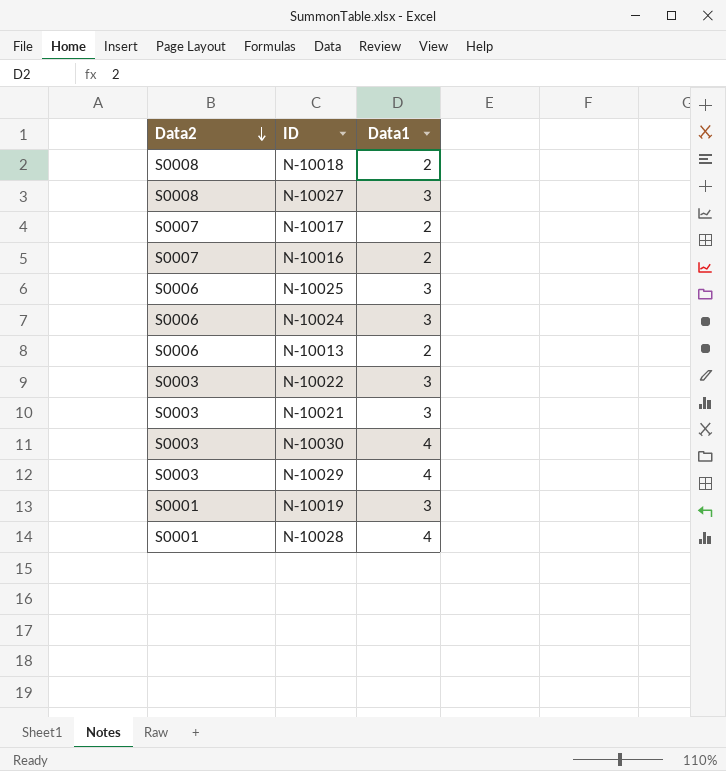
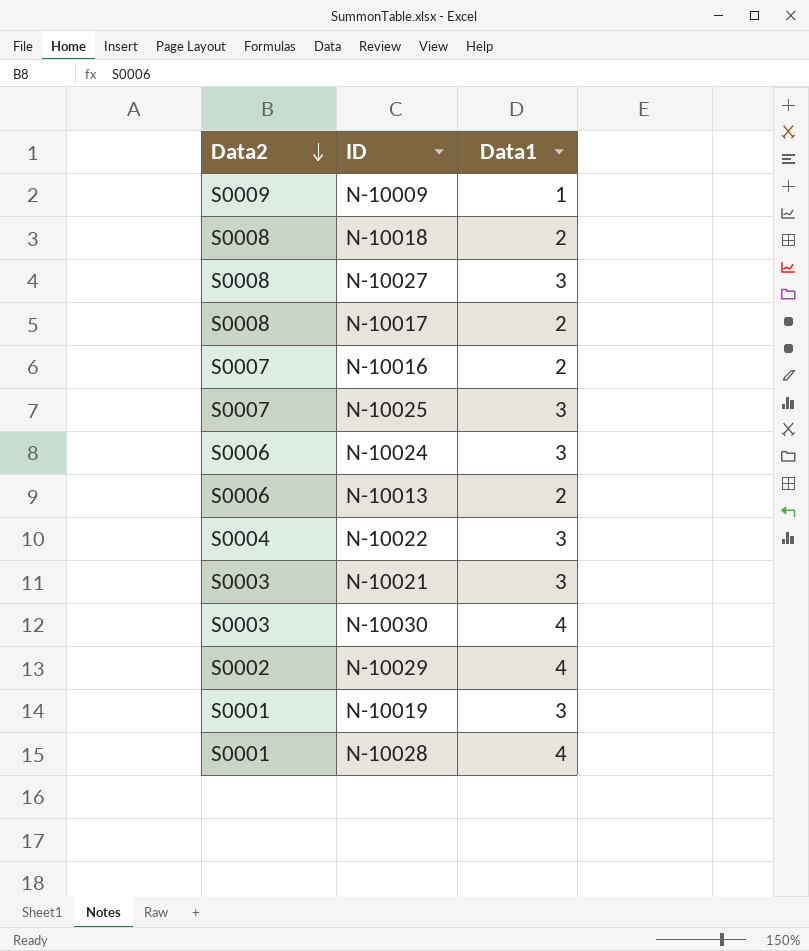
row N-10009: none -> S0009 | 1
N-10017 | Data2: S0007 -> S0008
N-10025 | Data2: S0006 -> S0007
N-10022 | Data2: S0003 -> S0004
N-10029 | Data2: S0003 -> S0002

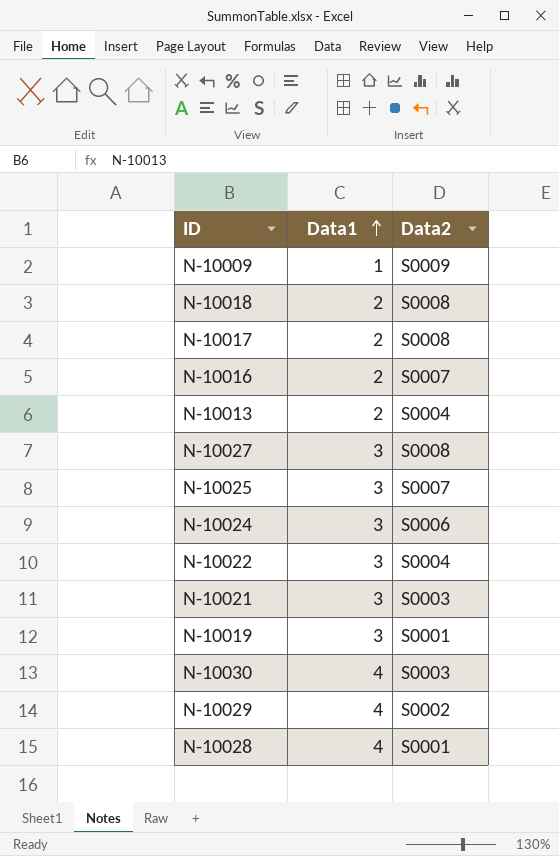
row order: Data2 descending -> Data1 ascending
column Data2 | position: 1 -> 3
N-10013 | Data2: S0006 -> S0004

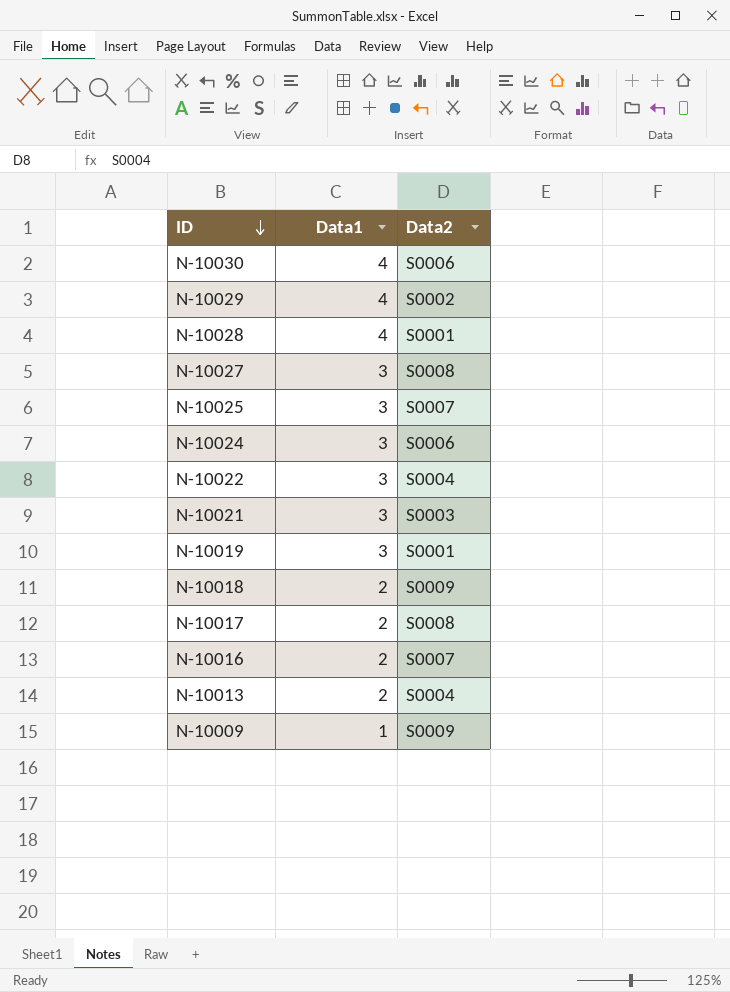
row order: Data1 ascending -> ID descending
N-10030 | Data2: S0003 -> S0006
N-10018 | Data2: S0008 -> S0009

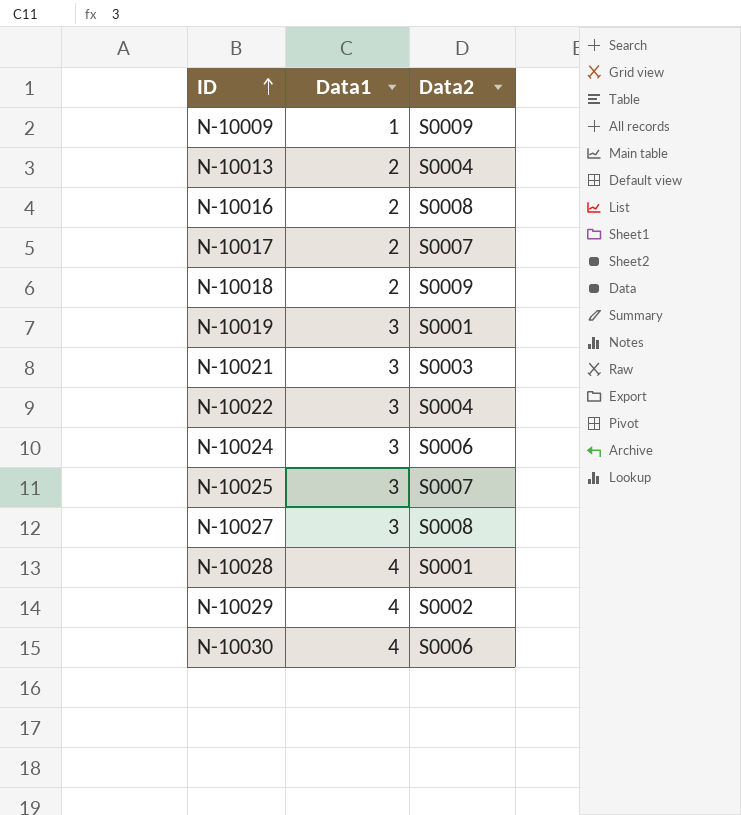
row order: ID descending -> ID ascending
N-10016 | Data2: S0007 -> S0008
N-10017 | Data2: S0008 -> S0007

